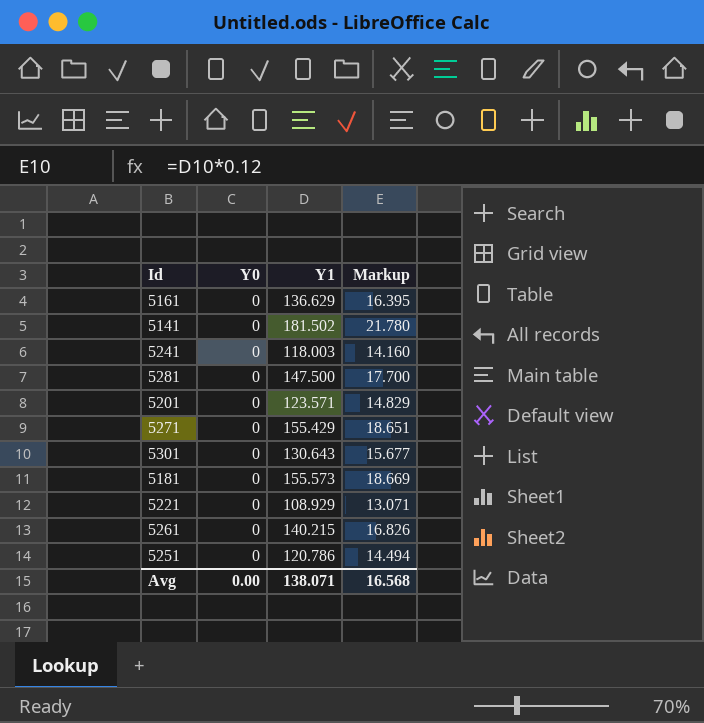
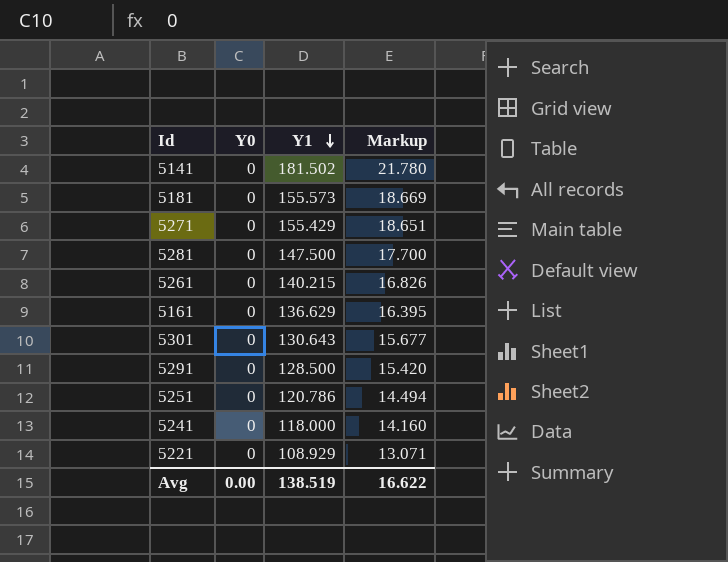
row order: none -> Y1 descending
row 5201: 0 | 123.571 | 14.829 -> none
row 5291: none -> 0 | 128.500 | 15.420
5241 | Y1: 118.003 -> 118.000
Avg | Y1: 138.071 -> 138.519
Avg | Markup: 16.568 -> 16.622

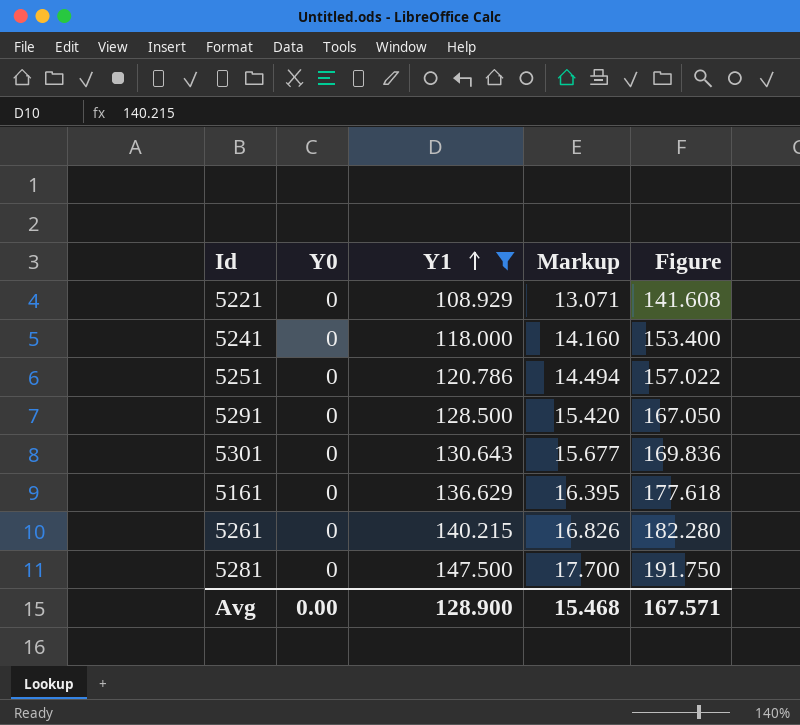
filter: none -> Y1 <= 147.500
row order: Y1 descending -> Y1 ascending
column Figure | formula: none -> [Y1] * 1.3
Avg | Y1: 138.519 -> 128.900
Avg | Markup: 16.622 -> 15.468

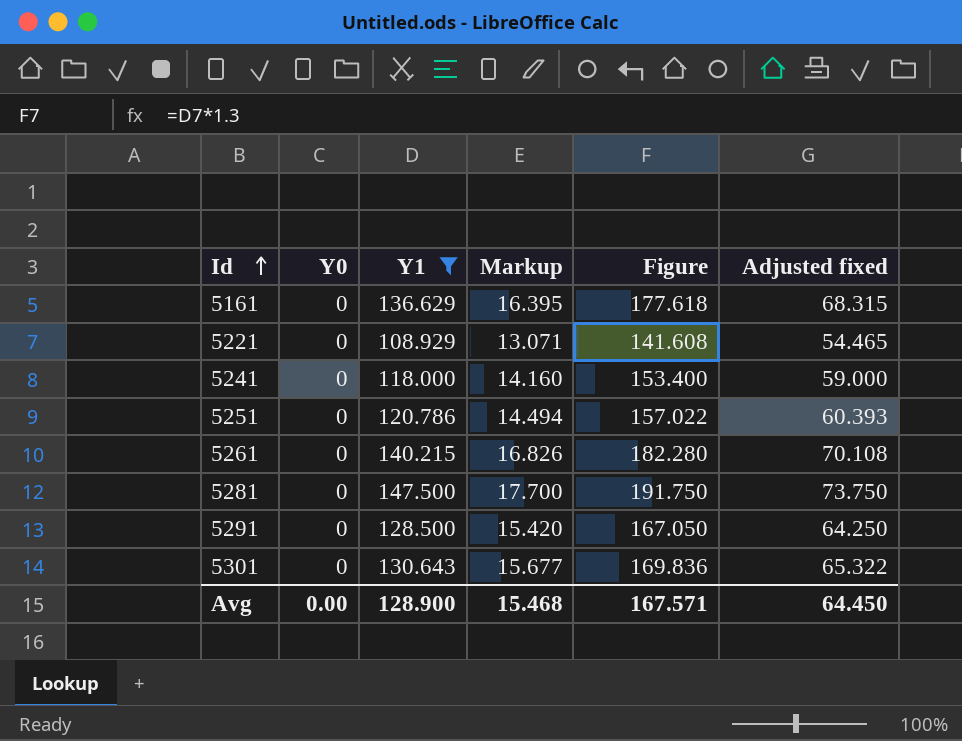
row order: Y1 ascending -> Id ascending
column Adjusted fixed | formula: none -> [Y1] * 0.5

